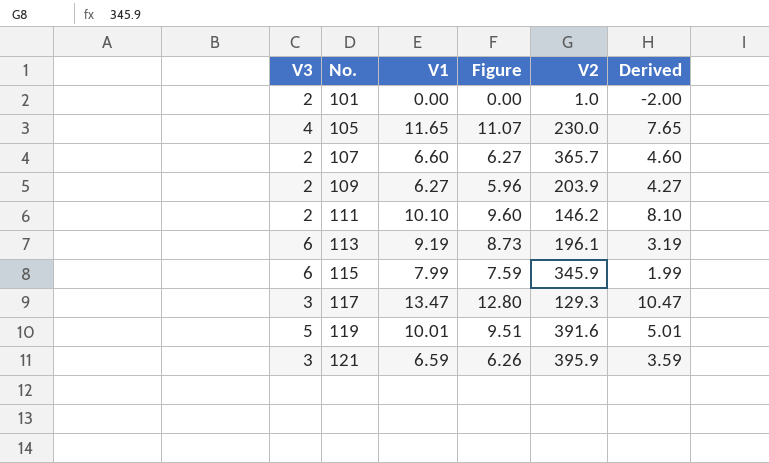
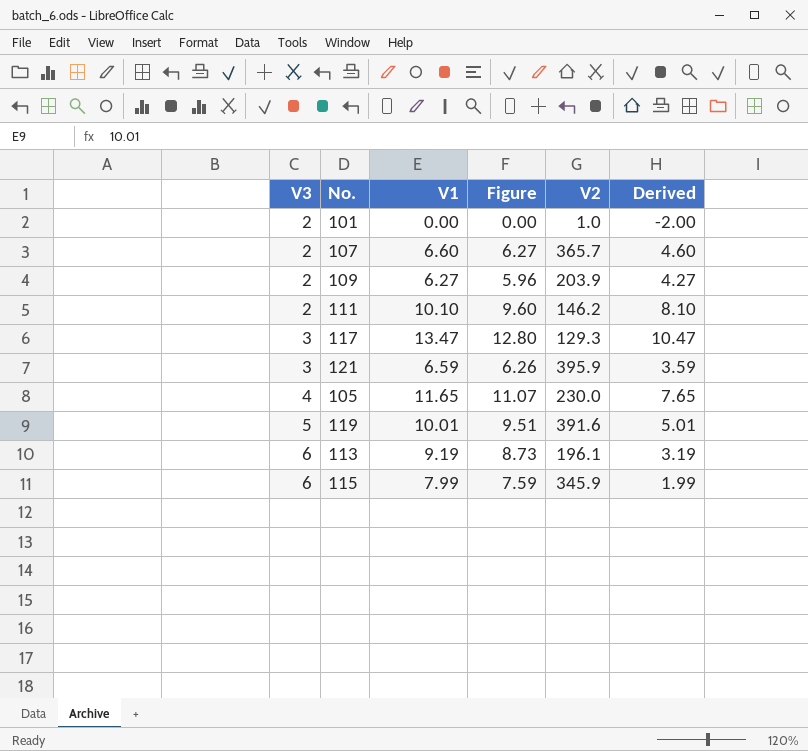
row order: No. ascending -> V3 ascending

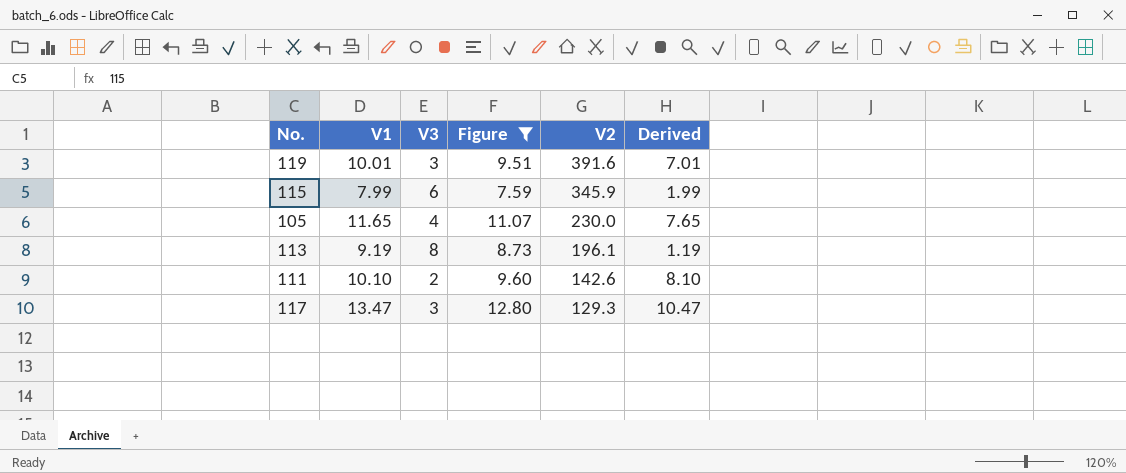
filter: none -> Figure >= 7.59
row order: V3 ascending -> V2 descending
column V3 | position: 1 -> 3
119 | V3: 5 -> 3
119 | Derived: 5.01 -> 7.01
113 | V3: 6 -> 8
113 | Derived: 3.19 -> 1.19
111 | V2: 146.2 -> 142.6

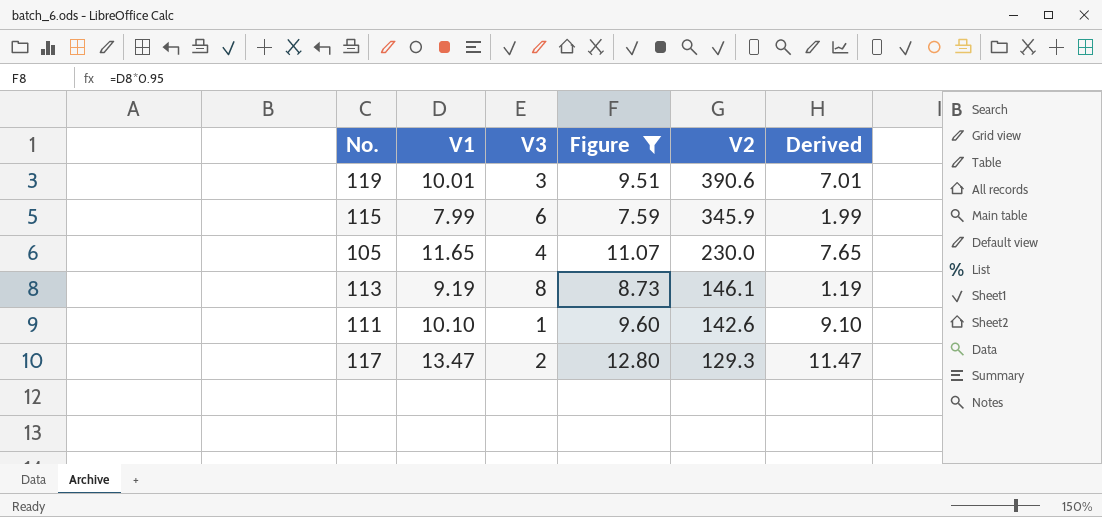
119 | V2: 391.6 -> 390.6
113 | V2: 196.1 -> 146.1
111 | V3: 2 -> 1
111 | Derived: 8.10 -> 9.10
117 | V3: 3 -> 2
117 | Derived: 10.47 -> 11.47

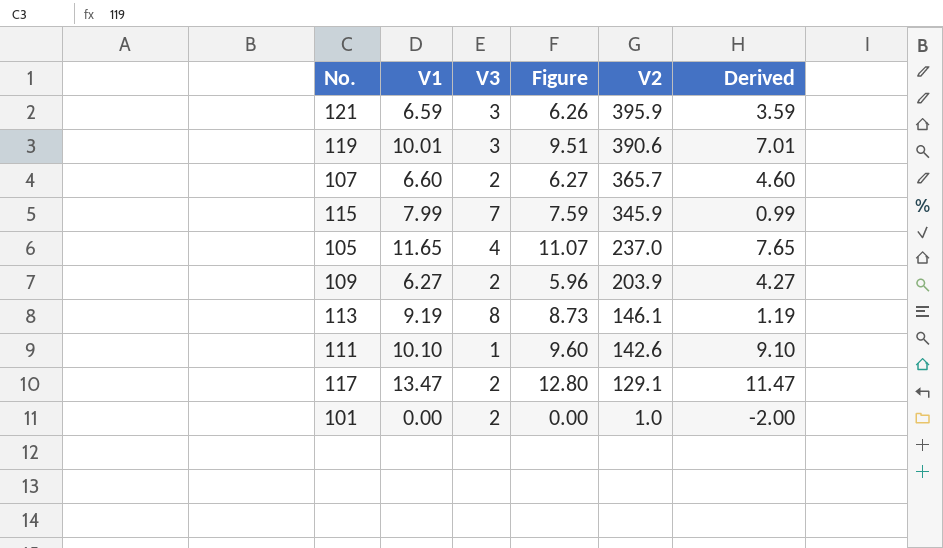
filter: Figure >= 7.59 -> none
115 | V3: 6 -> 7
115 | Derived: 1.99 -> 0.99
105 | V2: 230.0 -> 237.0
117 | V2: 129.3 -> 129.1

